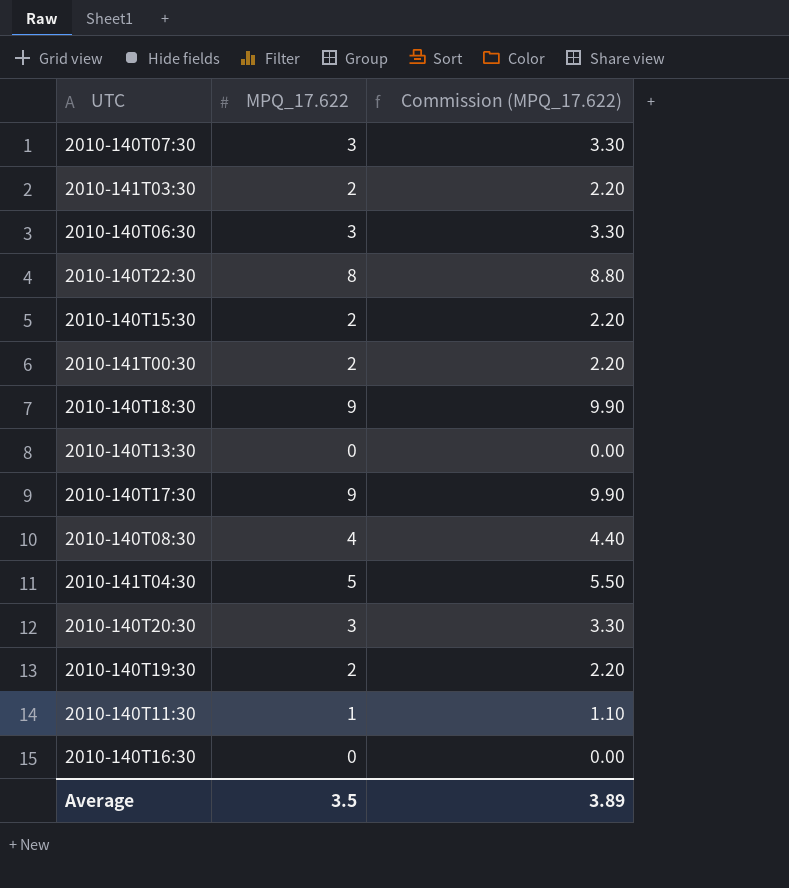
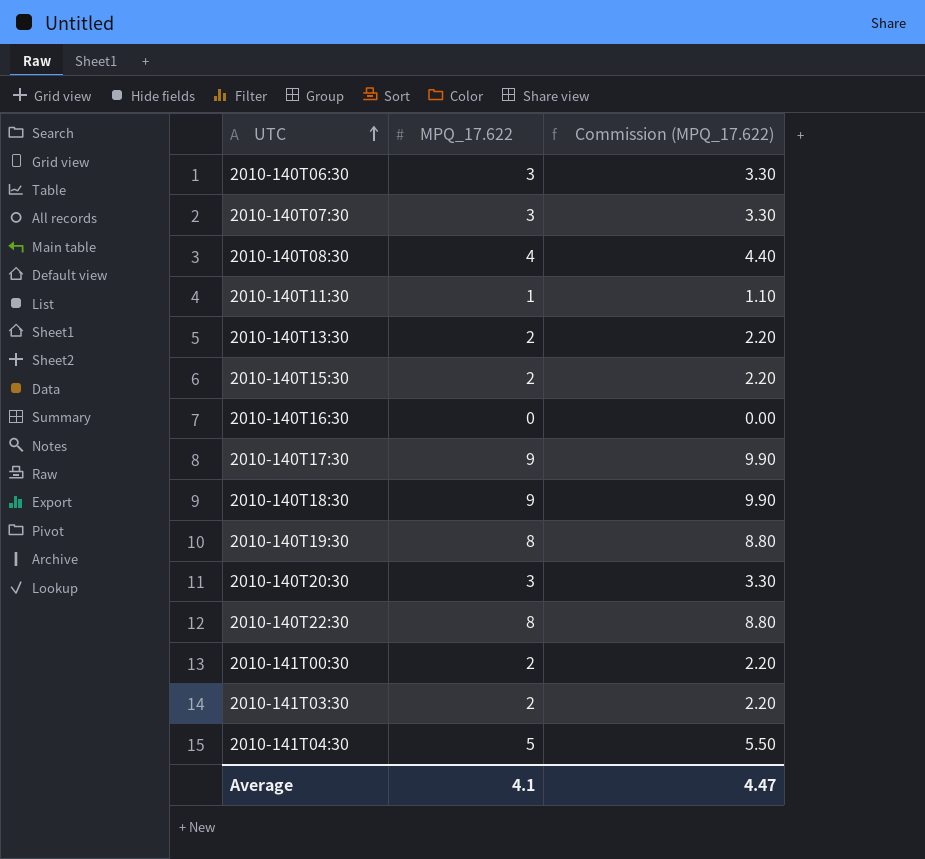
row order: none -> UTC ascending
2010-140T13:30 | MPQ_17.622: 0 -> 2
2010-140T13:30 | Commission (MPQ_17.622): 0.00 -> 2.20
2010-140T19:30 | MPQ_17.622: 2 -> 8
2010-140T19:30 | Commission (MPQ_17.622): 2.20 -> 8.80
Average | MPQ_17.622: 3.5 -> 4.1
Average | Commission (MPQ_17.622): 3.89 -> 4.47

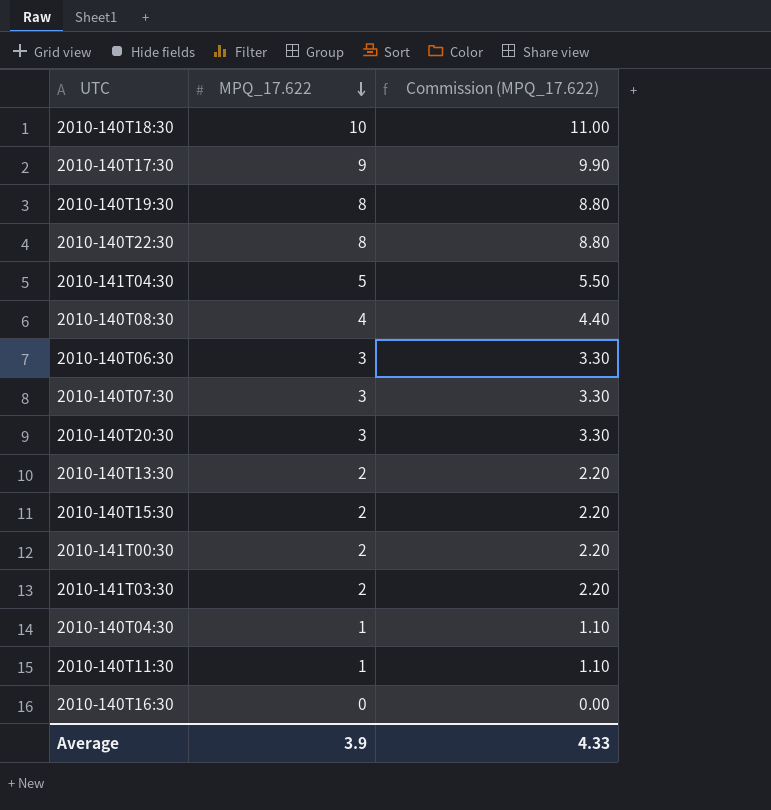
row order: UTC ascending -> MPQ_17.622 descending
2010-140T18:30 | MPQ_17.622: 9 -> 10
2010-140T18:30 | Commission (MPQ_17.622): 9.90 -> 11.00
row 2010-140T04:30: none -> 1 | 1.10
Average | MPQ_17.622: 4.1 -> 3.9
Average | Commission (MPQ_17.622): 4.47 -> 4.33

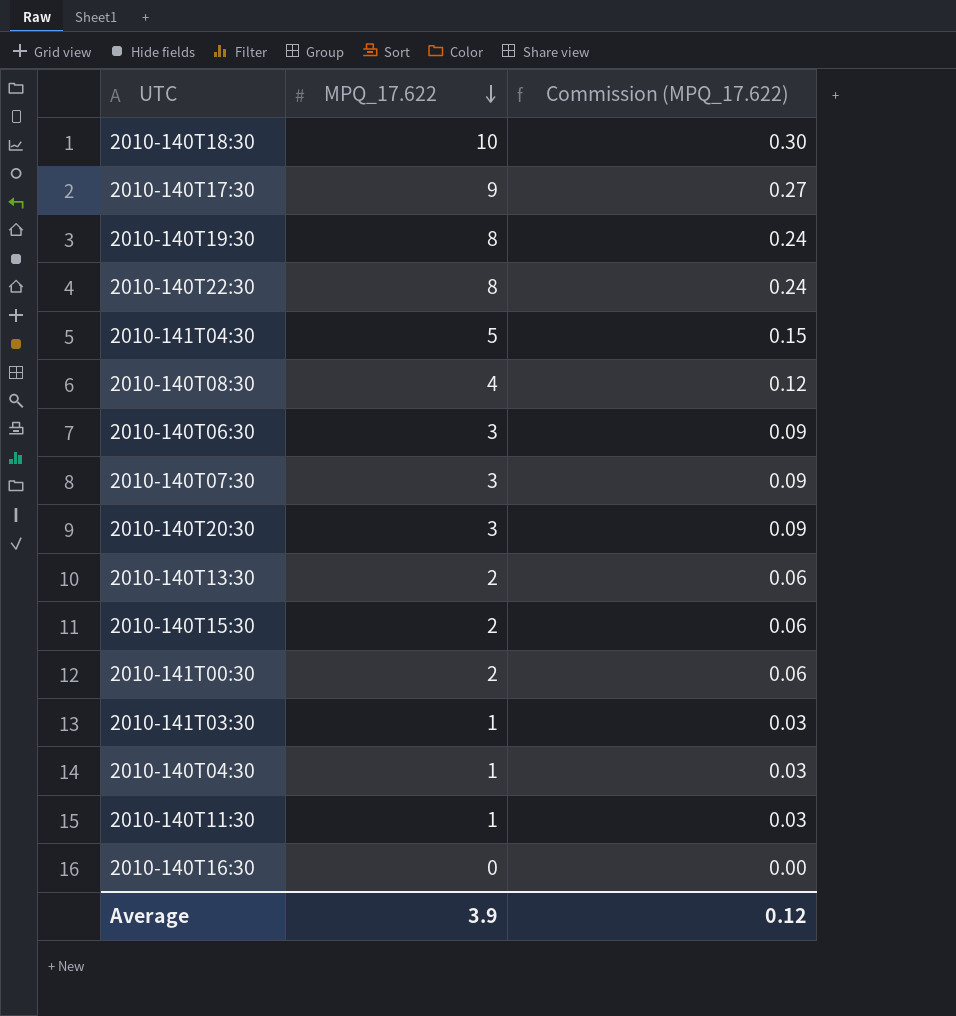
column Commission (MPQ_17.622) | formula: [MPQ_17.622] * 1.1 -> [MPQ_17.622] * 0.03
2010-141T03:30 | MPQ_17.622: 2 -> 1
Average | Commission (MPQ_17.622): 4.33 -> 0.12

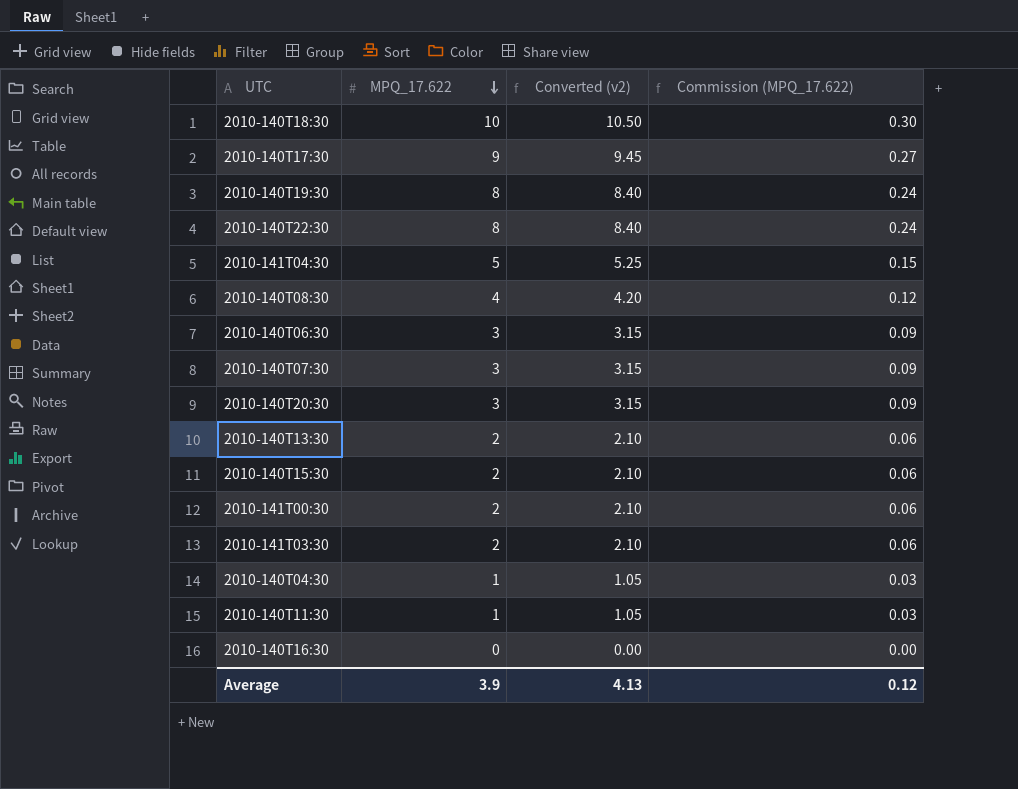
column Converted (v2) | formula: none -> [MPQ_17.622] * 1.05
2010-141T03:30 | MPQ_17.622: 1 -> 2
2010-141T03:30 | Commission (MPQ_17.622): 0.03 -> 0.06

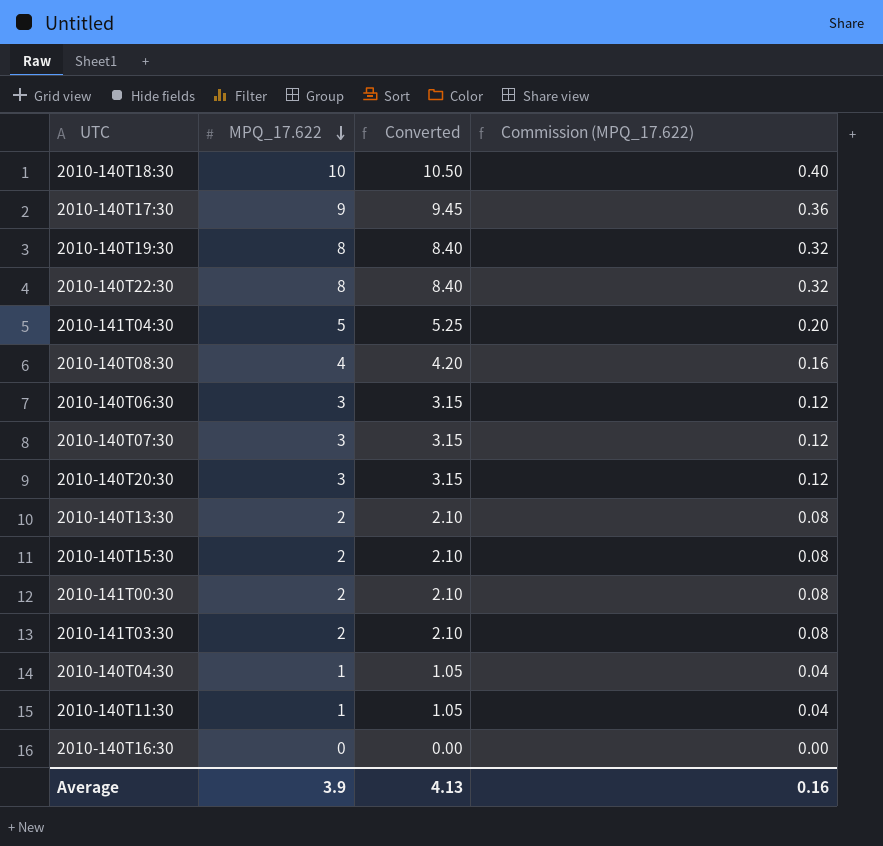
column name: Converted (v2) -> Converted
column Commission (MPQ_17.622) | formula: [MPQ_17.622] * 0.03 -> [MPQ_17.622] * 0.04
Average | Commission (MPQ_17.622): 0.12 -> 0.16

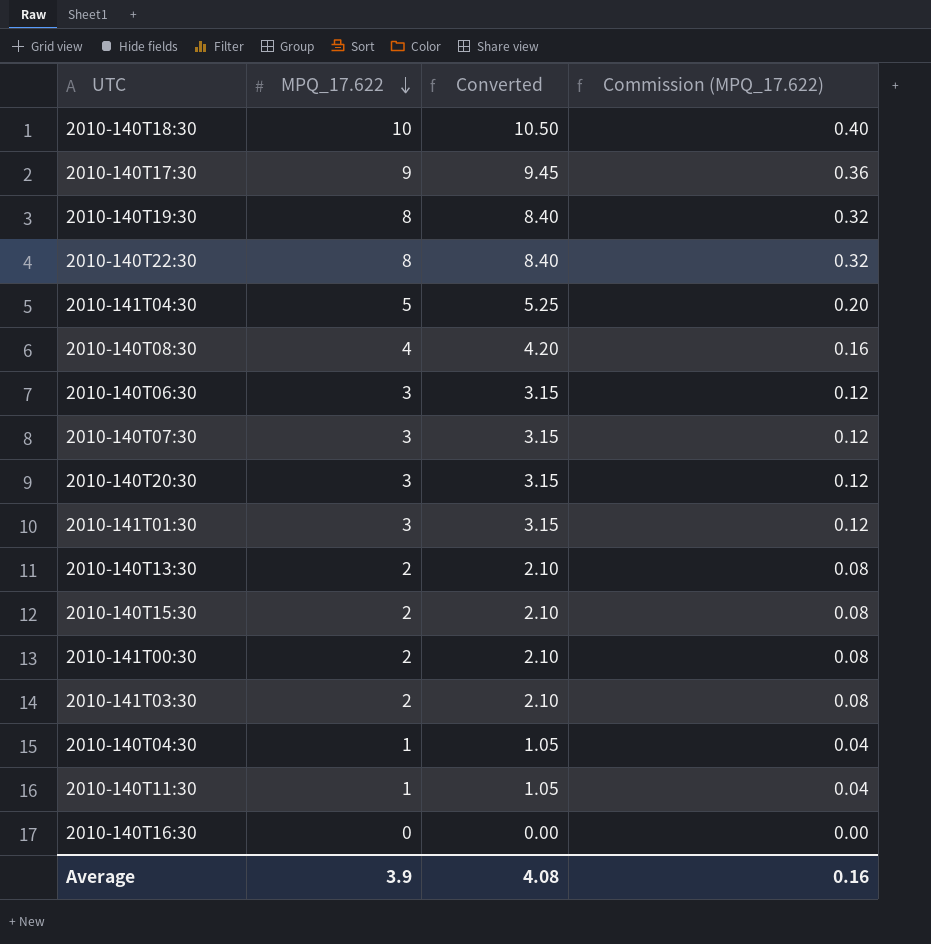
row 2010-141T01:30: none -> 3 | 3.15 | 0.12
Average | Converted: 4.13 -> 4.08

